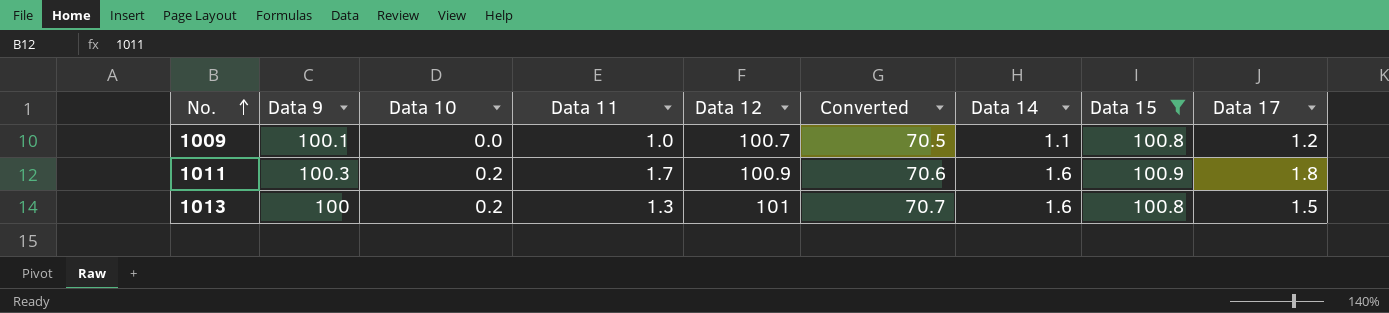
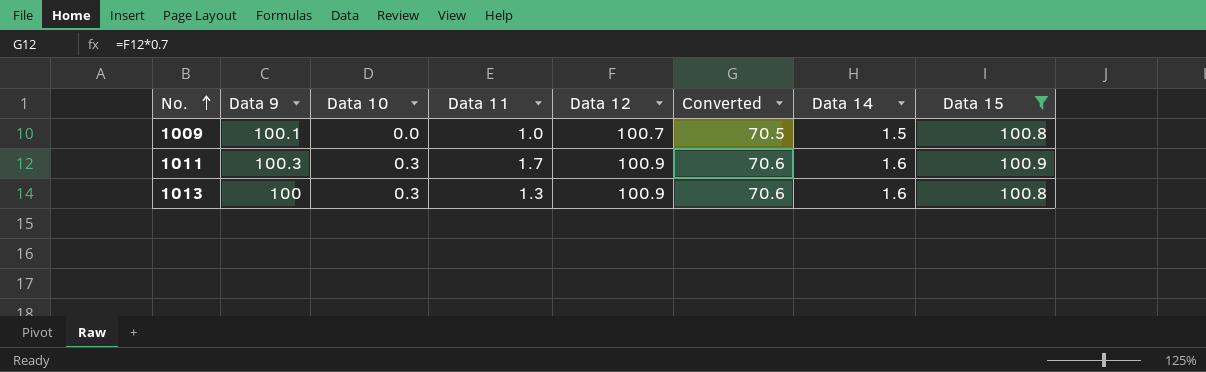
column Data 17 | position: 9 -> none
1009 | Data 14: 1.1 -> 1.5
1011 | Data 10: 0.2 -> 0.3
1013 | Data 10: 0.2 -> 0.3
1013 | Data 12: 101 -> 100.9
1013 | Converted: 70.7 -> 70.6

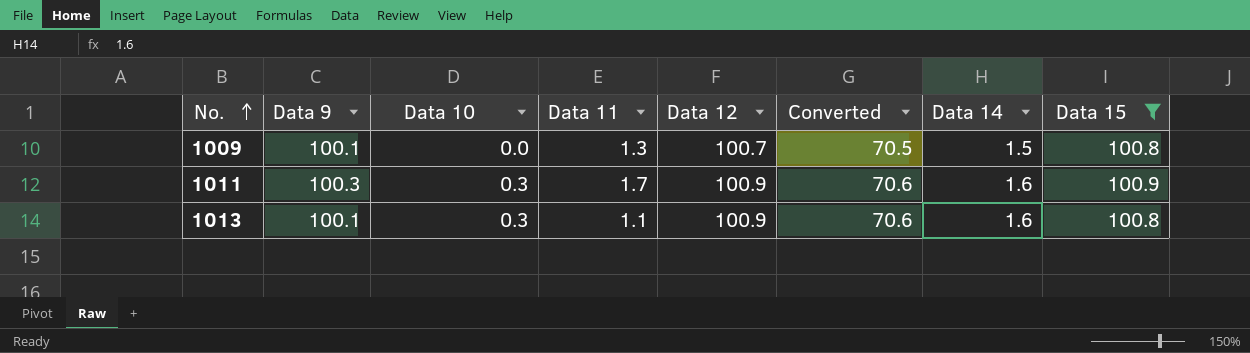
1009 | Data 11: 1.0 -> 1.3
1013 | Data 9: 100 -> 100.1
1013 | Data 11: 1.3 -> 1.1

